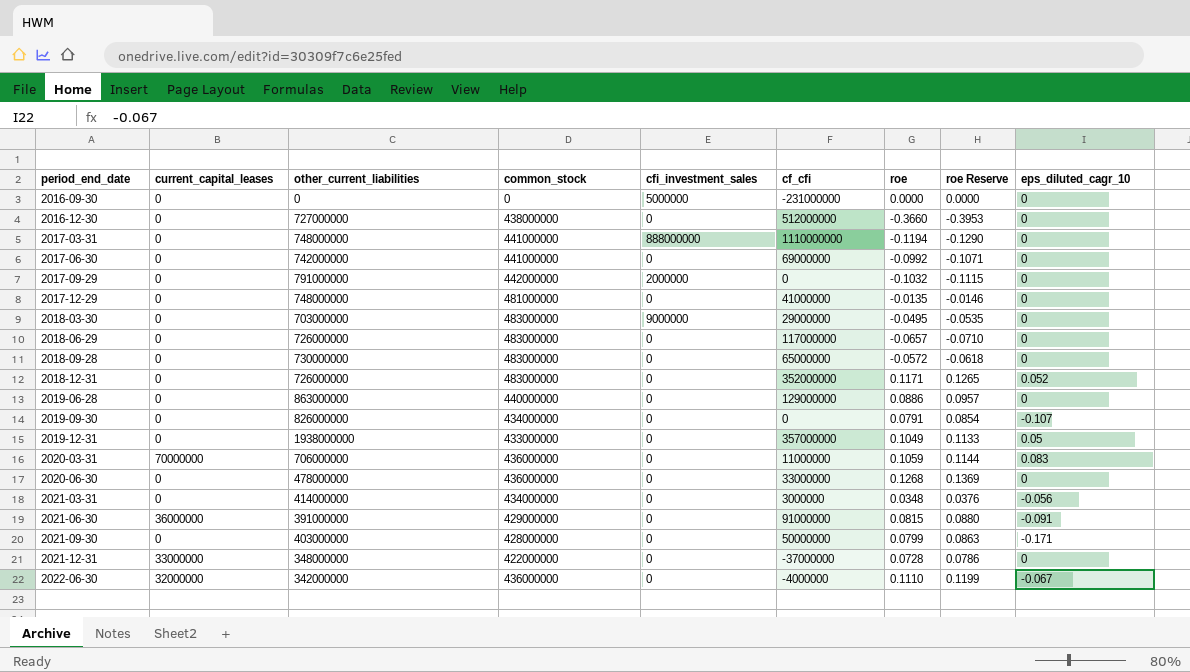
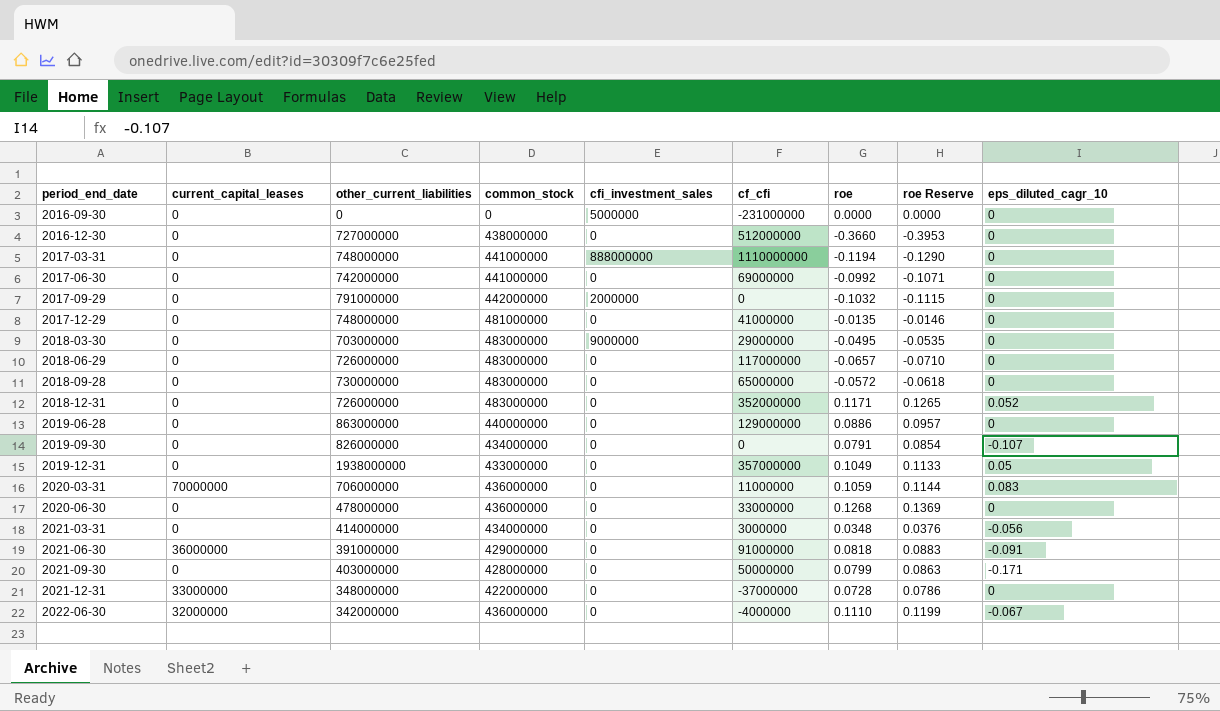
2021-06-30 | roe: 0.0815 -> 0.0818
2021-06-30 | roe Reserve: 0.0880 -> 0.0883

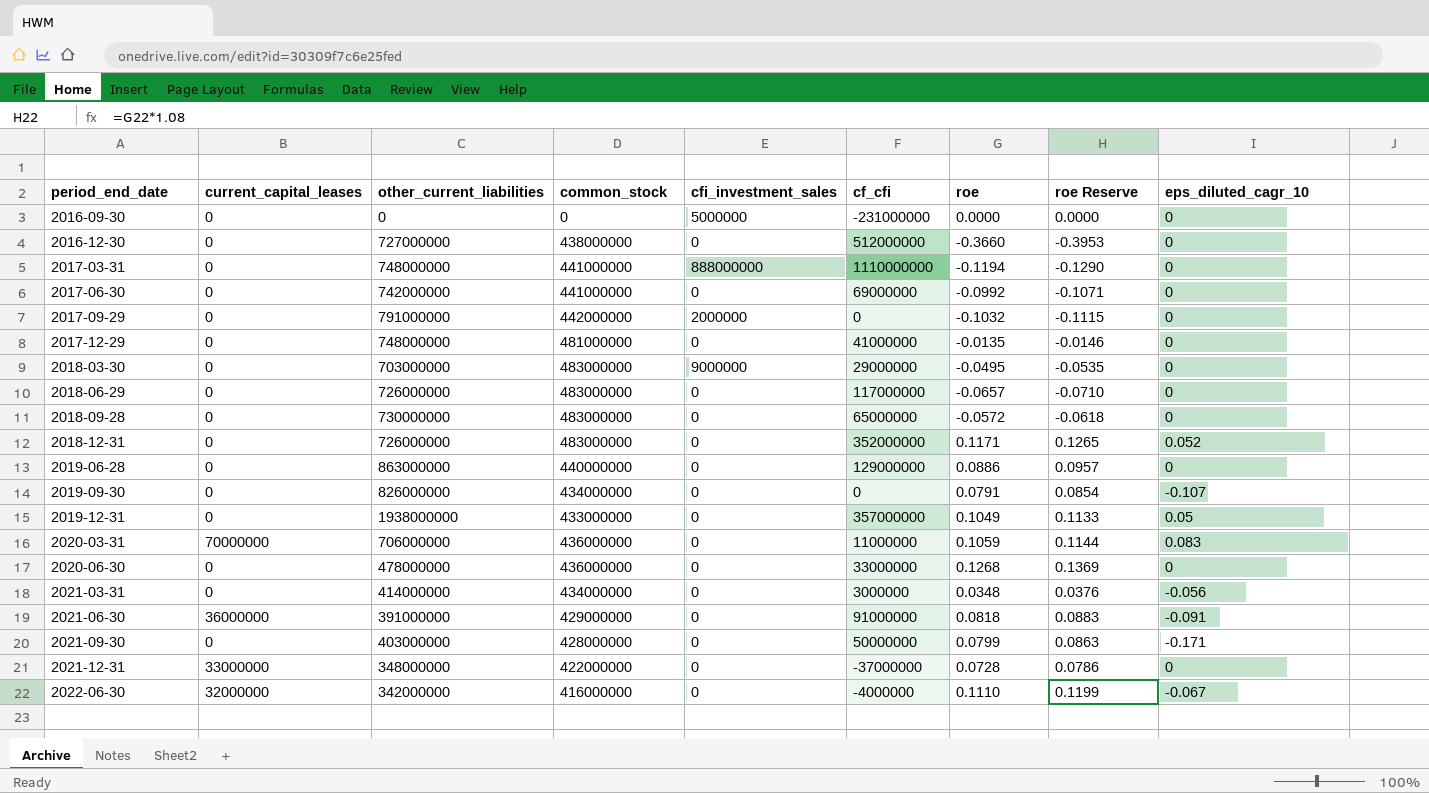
2022-06-30 | common_stock: 436000000 -> 416000000

